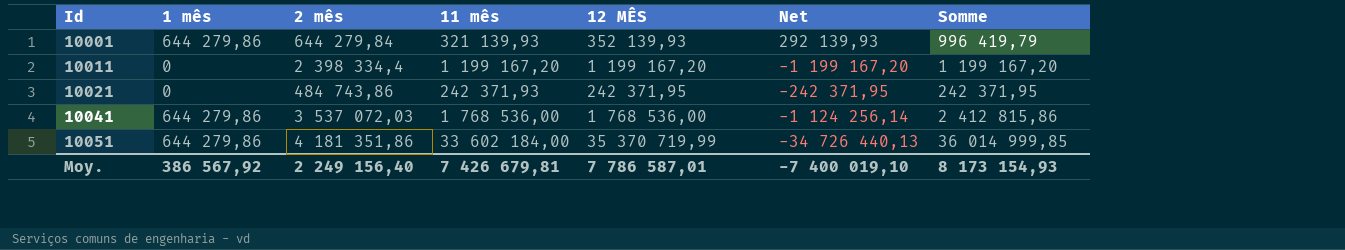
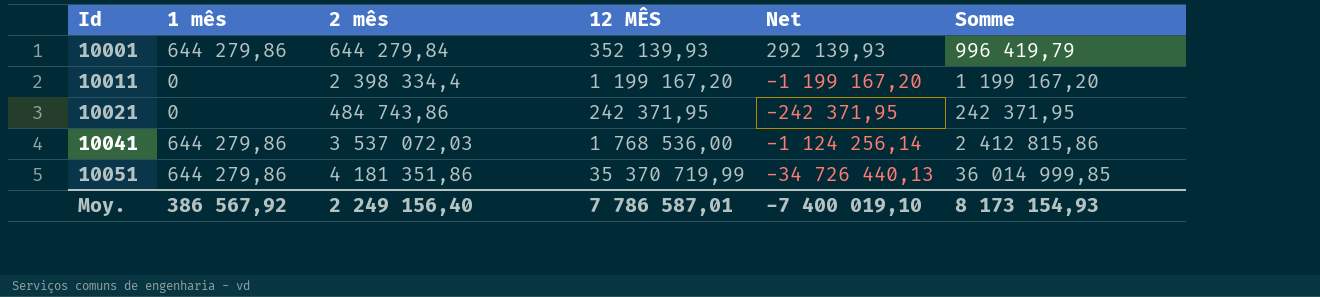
column 11 mês | position: 4 -> none

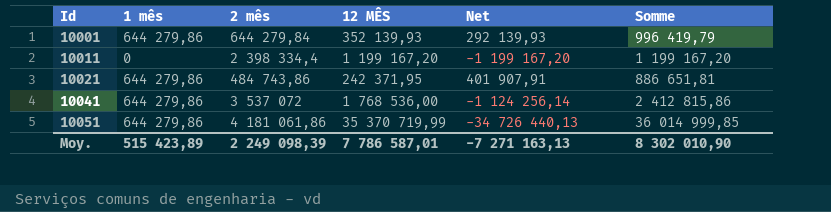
10021 | 1 mês: 0 -> 644 279,86
10021 | Net: -242 371,95 -> 401 907,91
10021 | Somme: 242 371,95 -> 886 651,81
10041 | 2 mês: 3 537 072,03 -> 3 537 072
10051 | 2 mês: 4 181 351,86 -> 4 181 061,86
Moy. | 1 mês: 386 567,92 -> 515 423,89
Moy. | 2 mês: 2 249 156,40 -> 2 249 098,39
Moy. | Net: -7 400 019,10 -> -7 271 163,13
Moy. | Somme: 8 173 154,93 -> 8 302 010,90

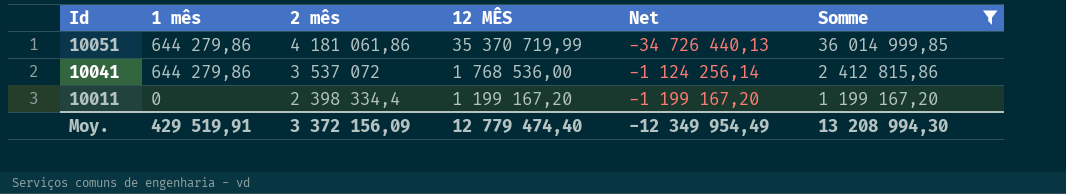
filter: none -> Somme >= 1 199 167,20
row order: Id ascending -> Id descending
Moy. | 1 mês: 515 423,89 -> 429 519,91
Moy. | 2 mês: 2 249 098,39 -> 3 372 156,09
Moy. | 12 MÊS: 7 786 587,01 -> 12 779 474,40
Moy. | Net: -7 271 163,13 -> -12 349 954,49
Moy. | Somme: 8 302 010,90 -> 13 208 994,30

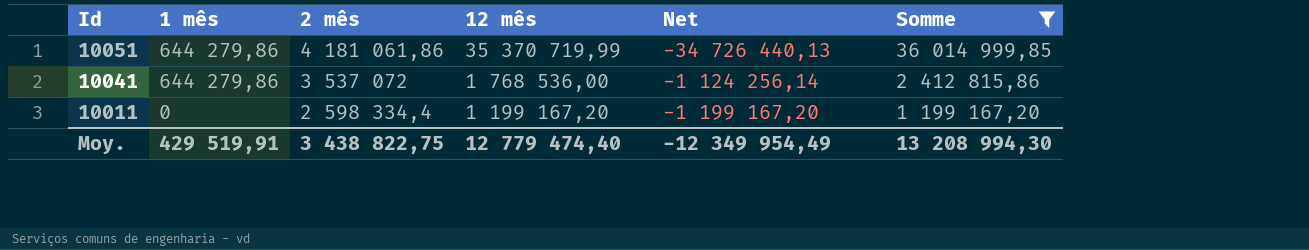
column name: 12 MÊS -> 12 mês
10011 | 2 mês: 2 398 334,4 -> 2 598 334,4
Moy. | 2 mês: 3 372 156,09 -> 3 438 822,75

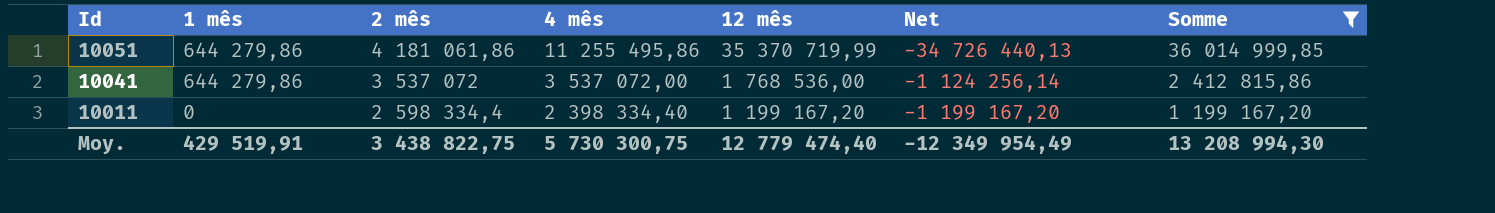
column 4 mês | position: none -> 4

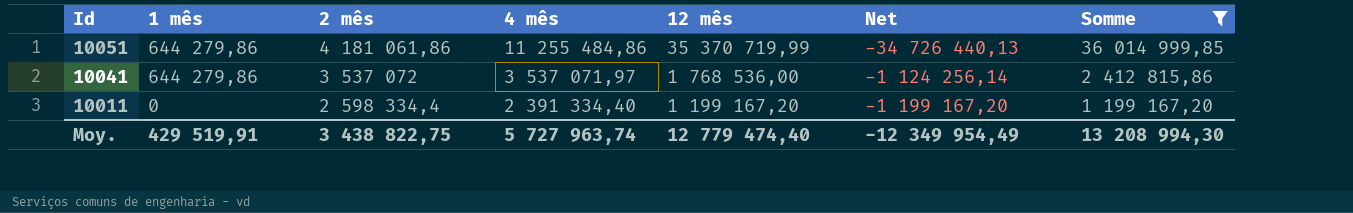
10051 | 4 mês: 11 255 495,86 -> 11 255 484,86
10041 | 4 mês: 3 537 072,00 -> 3 537 071,97
10011 | 4 mês: 2 398 334,40 -> 2 391 334,40
Moy. | 4 mês: 5 730 300,75 -> 5 727 963,74

